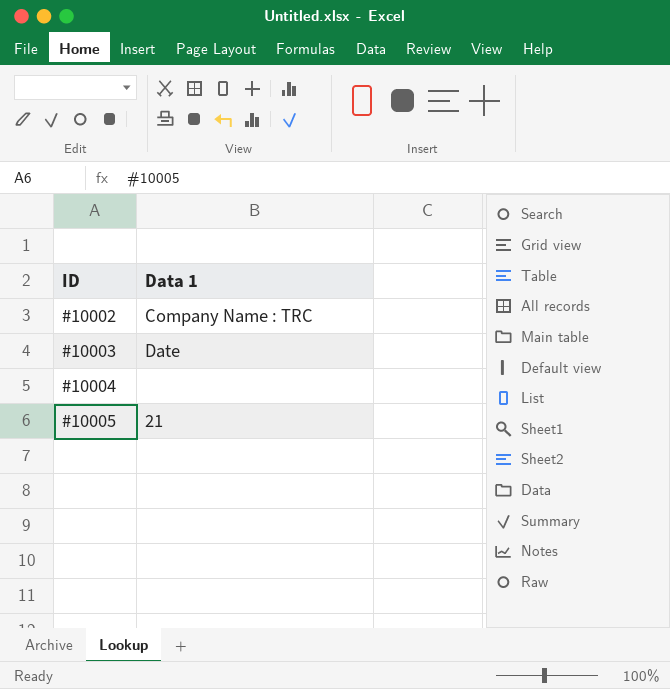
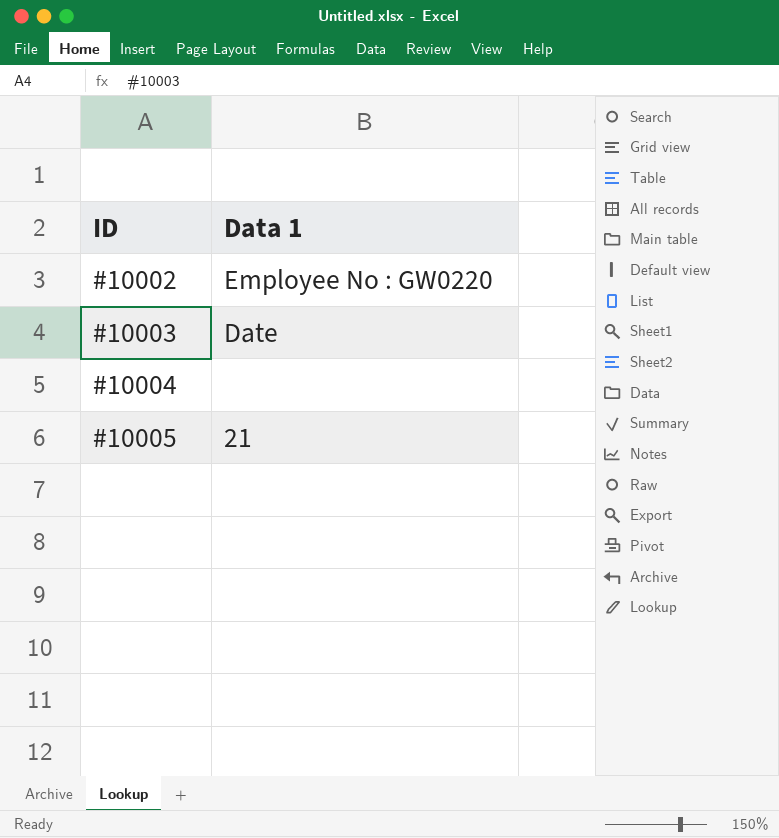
#10002 | Data 1: Company Name : TRC -> Employee No : GW0220

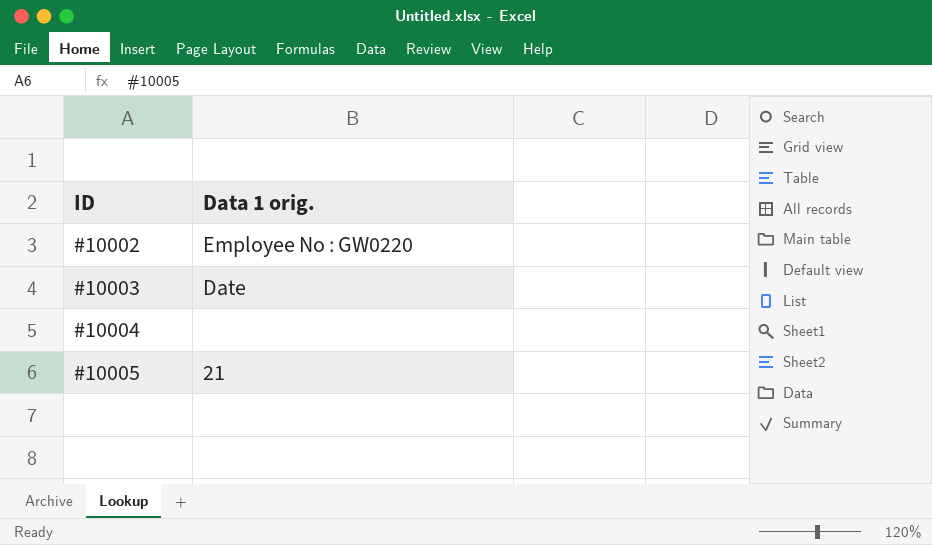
column name: Data 1 -> Data 1 orig.

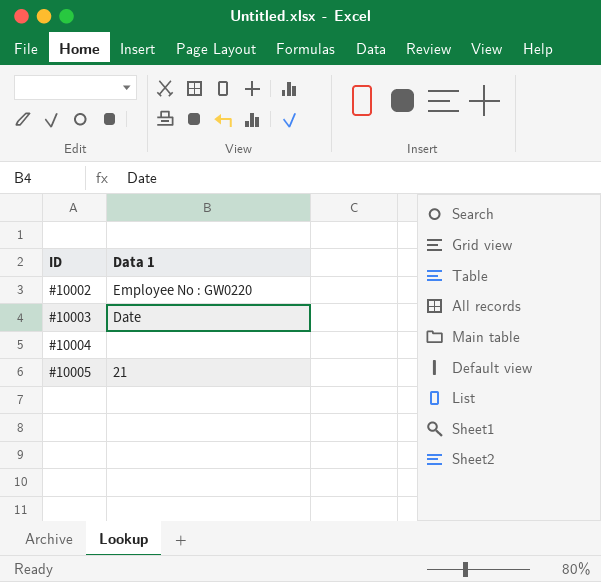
column name: Data 1 orig. -> Data 1

